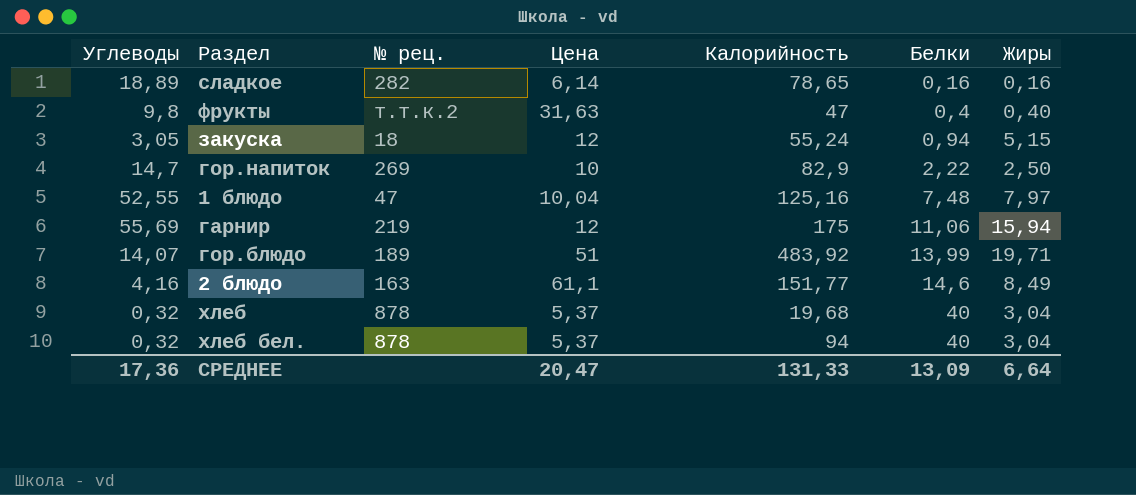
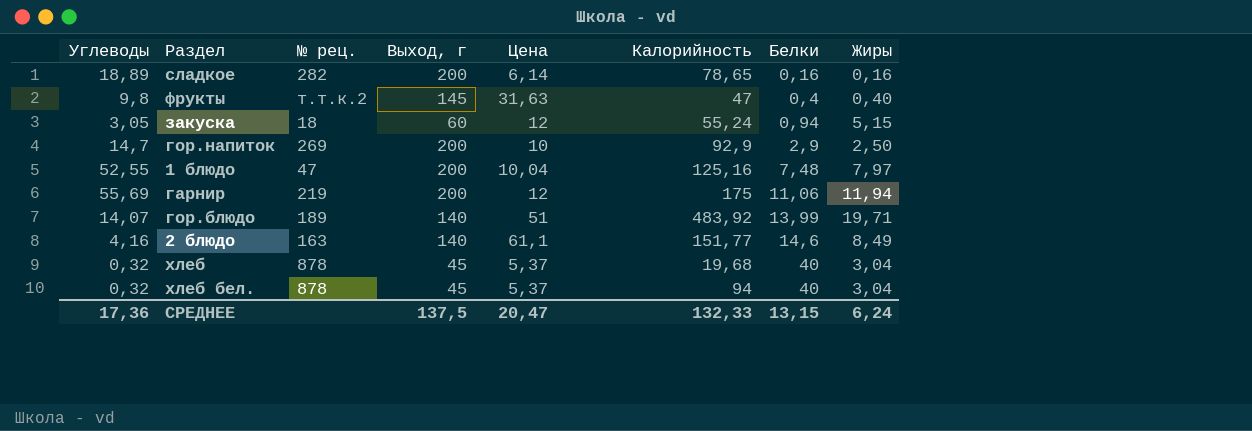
column Выход, г | position: none -> 4
гор.напиток | Калорийность: 82,9 -> 92,9
гор.напиток | Белки: 2,22 -> 2,9
гарнир | Жиры: 15,94 -> 11,94
СРЕДНЕЕ | Калорийность: 131,33 -> 132,33
СРЕДНЕЕ | Белки: 13,09 -> 13,15
СРЕДНЕЕ | Жиры: 6,64 -> 6,24

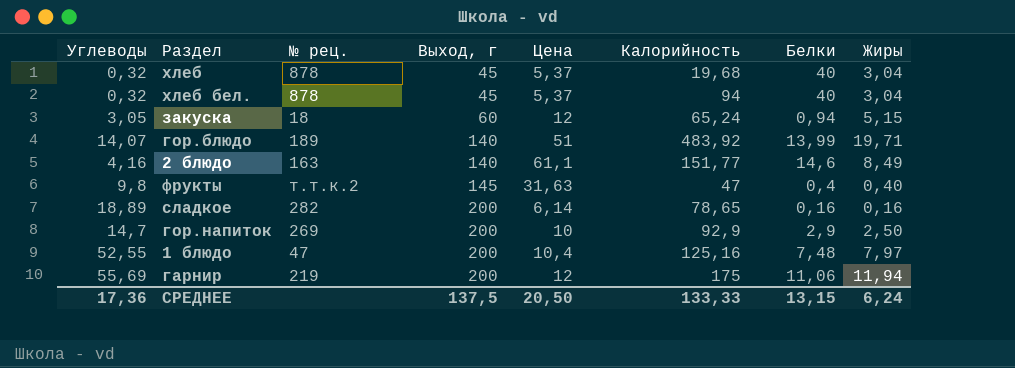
row order: Белки ascending -> Выход, г ascending
закуска | Калорийность: 55,24 -> 65,24
1 блюдо | Цена: 10,04 -> 10,4
СРЕДНЕЕ | Цена: 20,47 -> 20,50
СРЕДНЕЕ | Калорийность: 132,33 -> 133,33

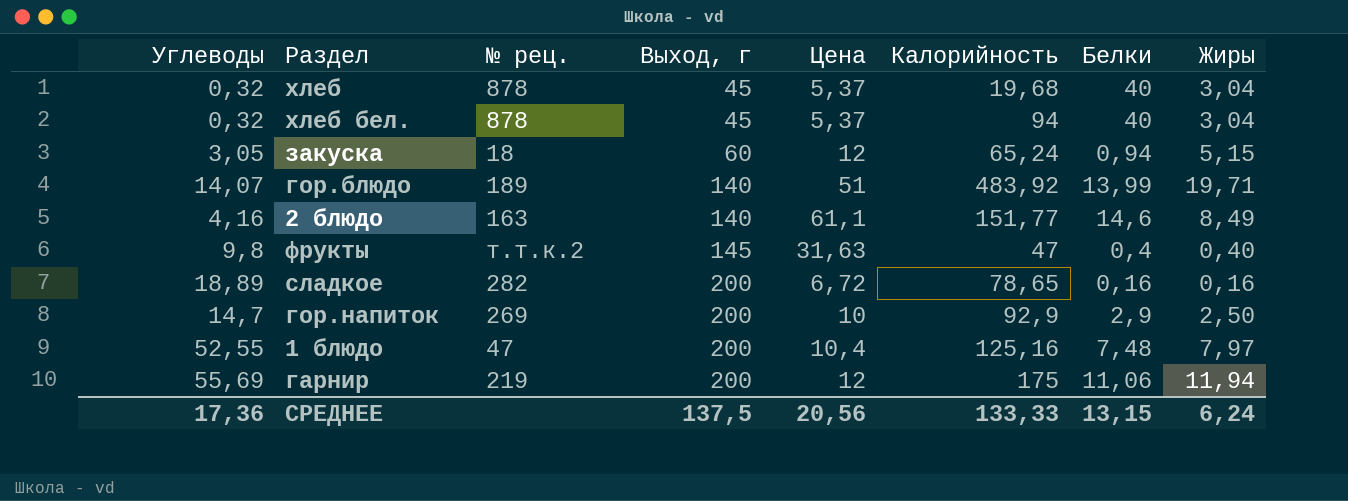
сладкое | Цена: 6,14 -> 6,72
СРЕДНЕЕ | Цена: 20,50 -> 20,56

